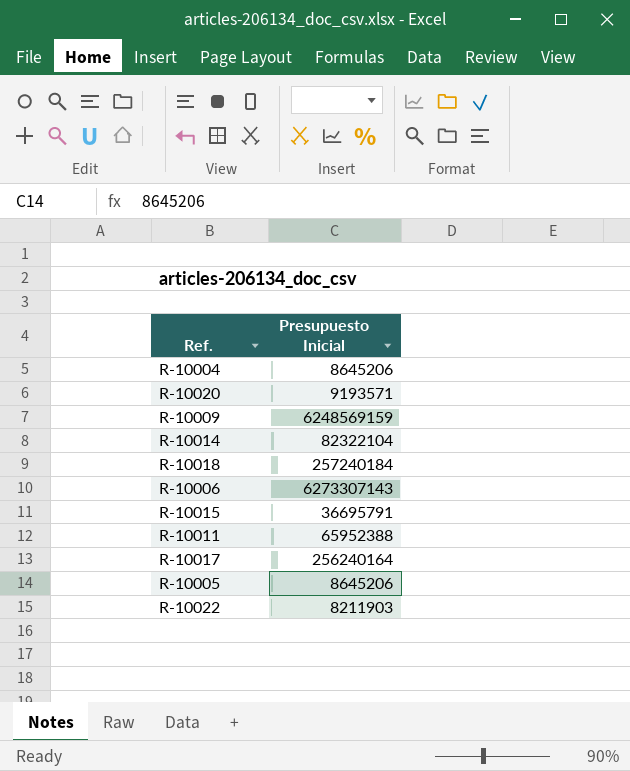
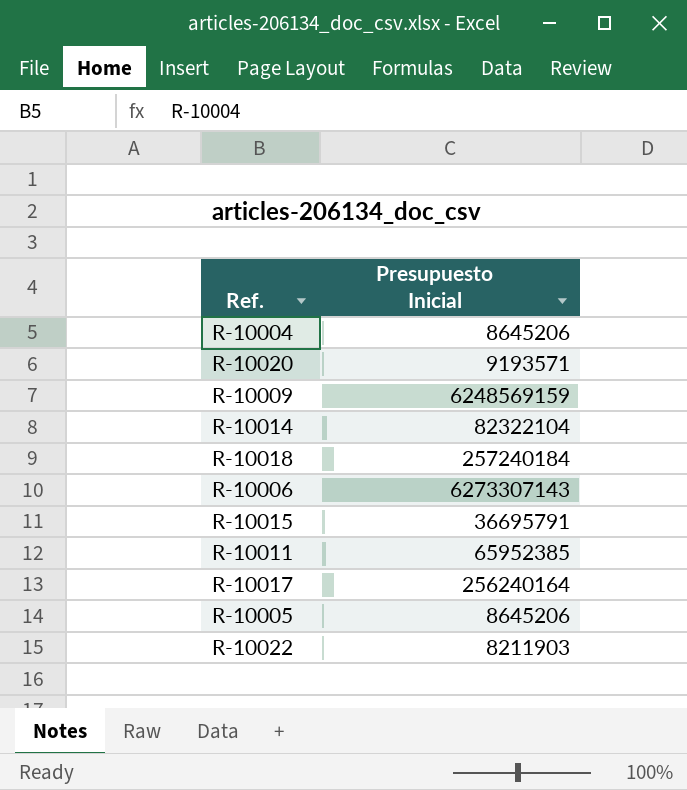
R-10011 | Presupuesto Inicial: 65952388 -> 65952385

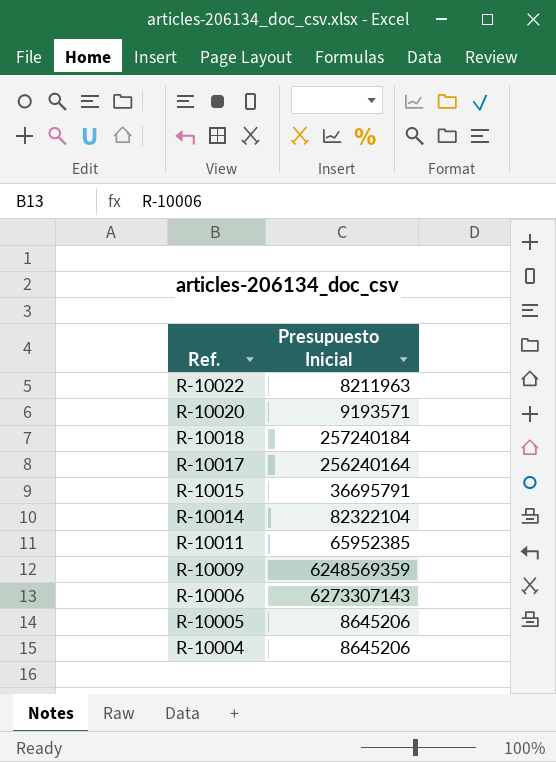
row order: none -> Ref. descending
R-10022 | Presupuesto Inicial: 8211903 -> 8211963
R-10009 | Presupuesto Inicial: 6248569159 -> 6248569359

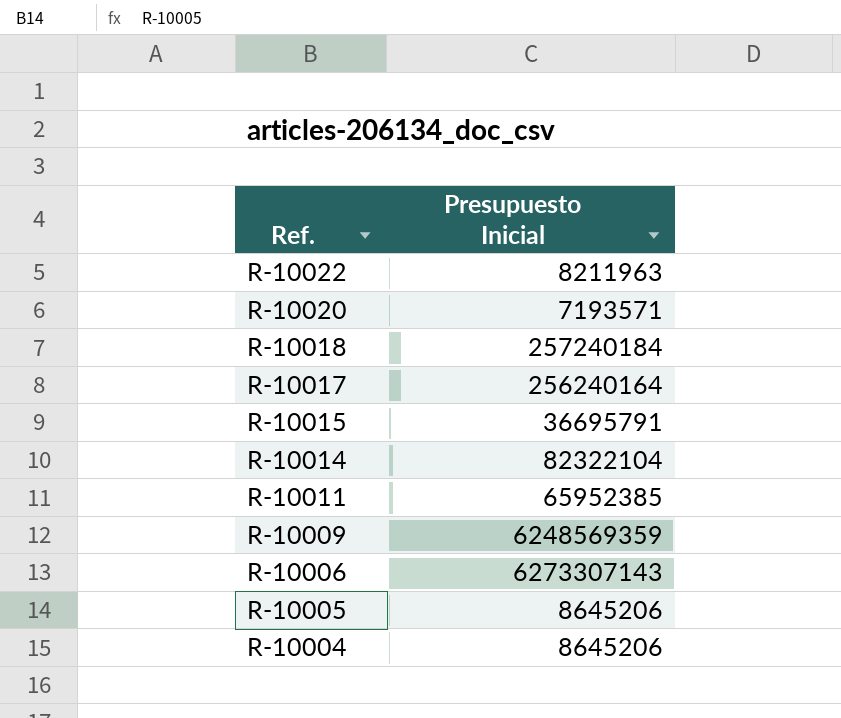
R-10020 | Presupuesto Inicial: 9193571 -> 7193571

